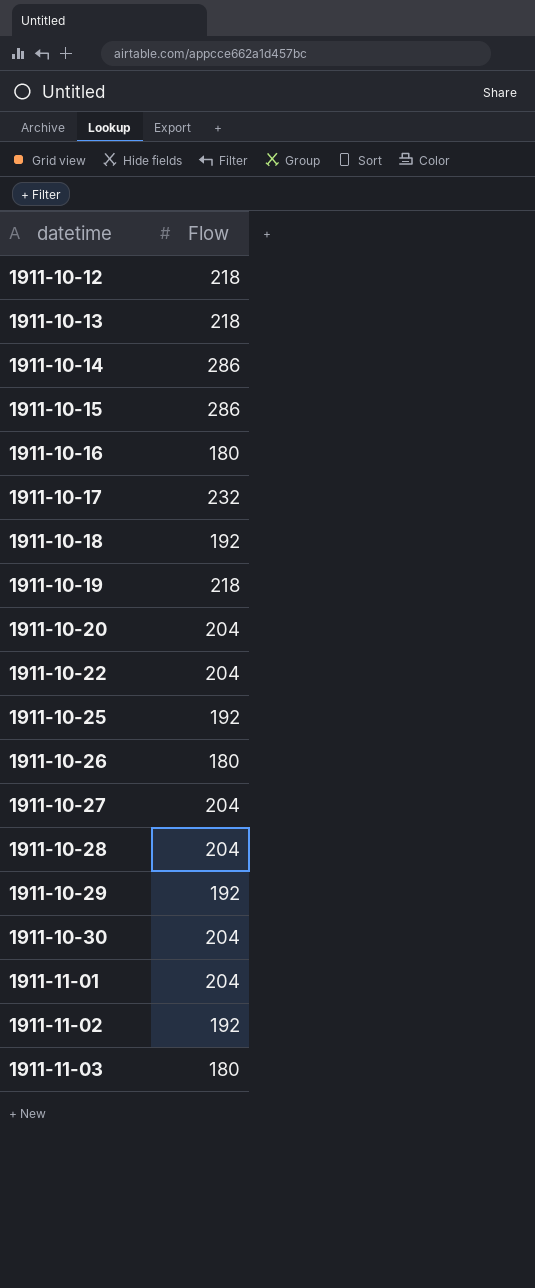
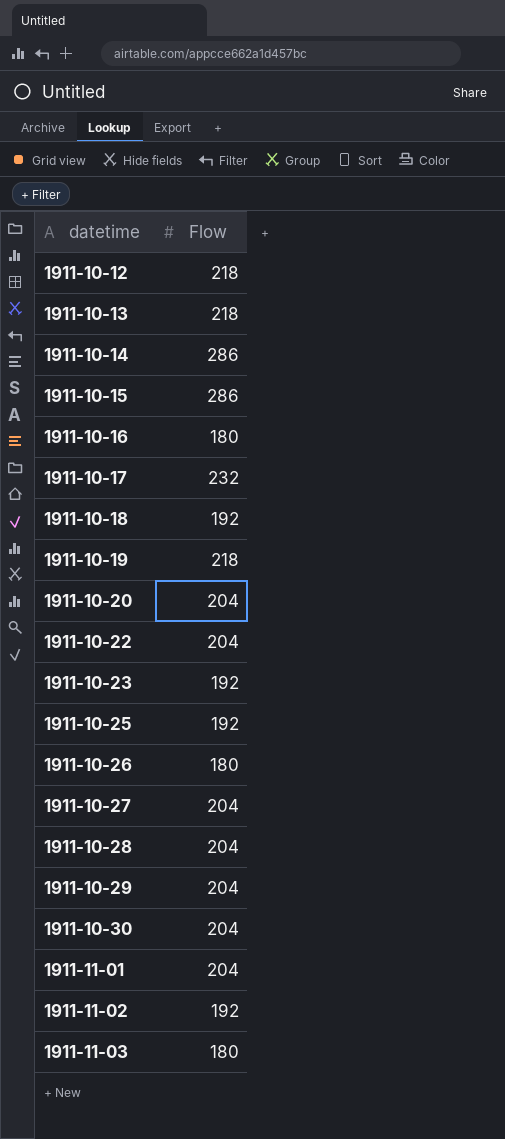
row 1911-10-23: none -> 192
1911-10-29 | Flow: 192 -> 204

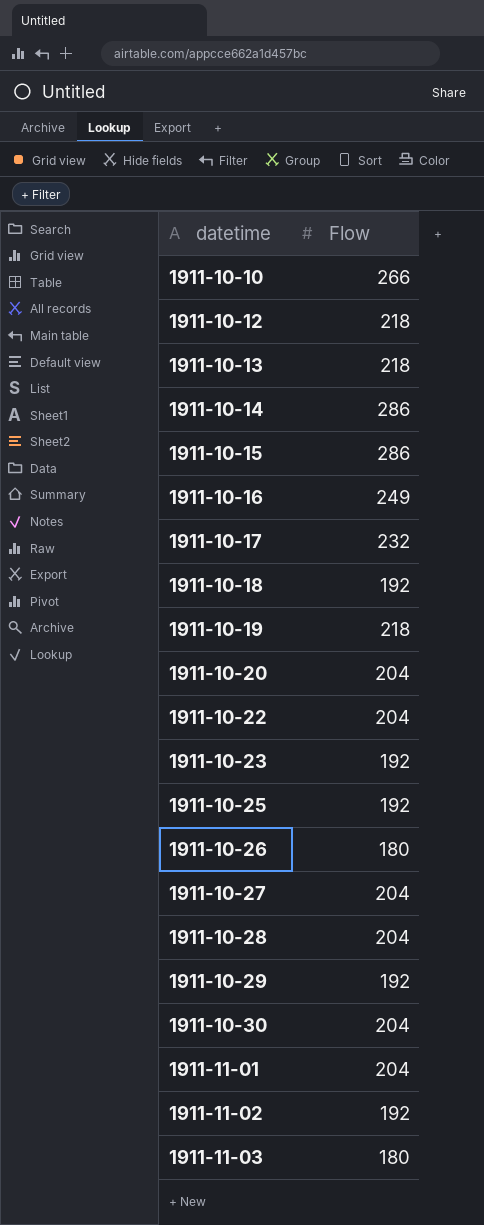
row 1911-10-10: none -> 266
1911-10-16 | Flow: 180 -> 249
1911-10-29 | Flow: 204 -> 192

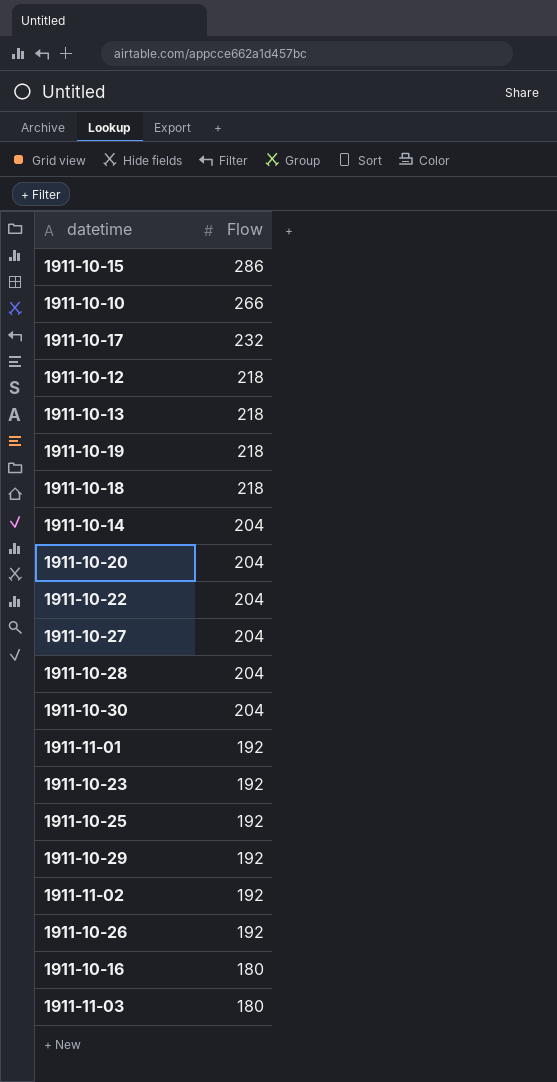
row order: datetime ascending -> Flow descending
1911-10-18 | Flow: 192 -> 218
1911-10-14 | Flow: 286 -> 204
1911-11-01 | Flow: 204 -> 192
1911-10-26 | Flow: 180 -> 192
1911-10-16 | Flow: 249 -> 180

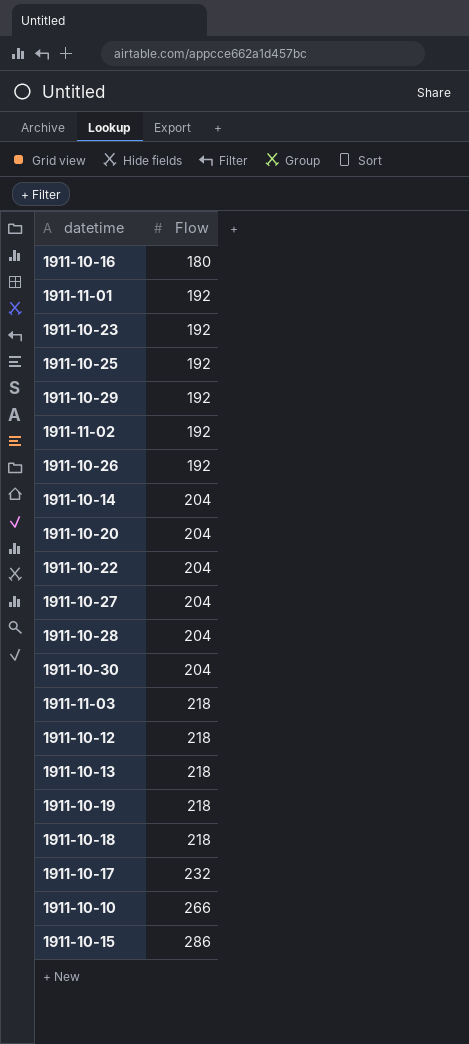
row order: Flow descending -> Flow ascending
1911-11-03 | Flow: 180 -> 218

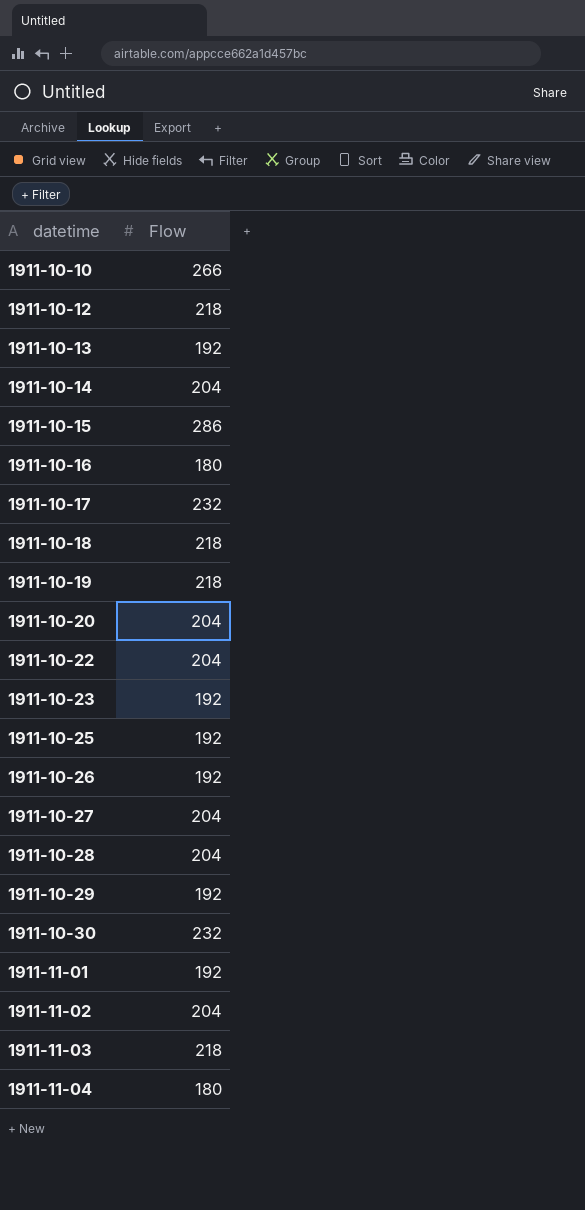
row order: Flow ascending -> datetime ascending
1911-10-13 | Flow: 218 -> 192
1911-10-30 | Flow: 204 -> 232
1911-11-02 | Flow: 192 -> 204
row 1911-11-04: none -> 180

